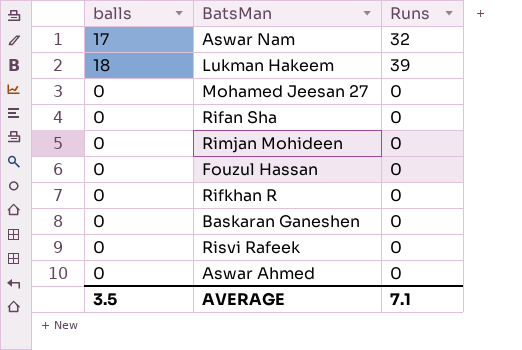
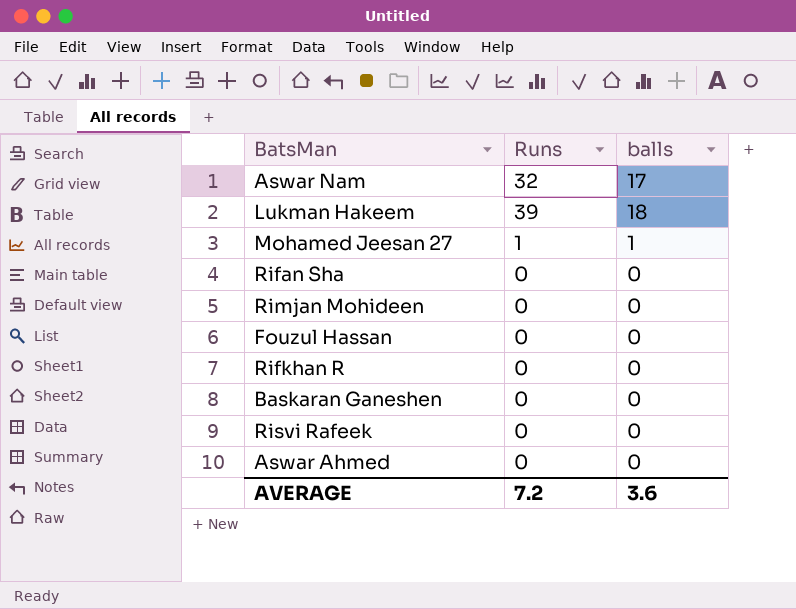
column balls | position: 1 -> 3
Mohamed Jeesan 27 | Runs: 0 -> 1
Mohamed Jeesan 27 | balls: 0 -> 1
AVERAGE | Runs: 7.1 -> 7.2
AVERAGE | balls: 3.5 -> 3.6

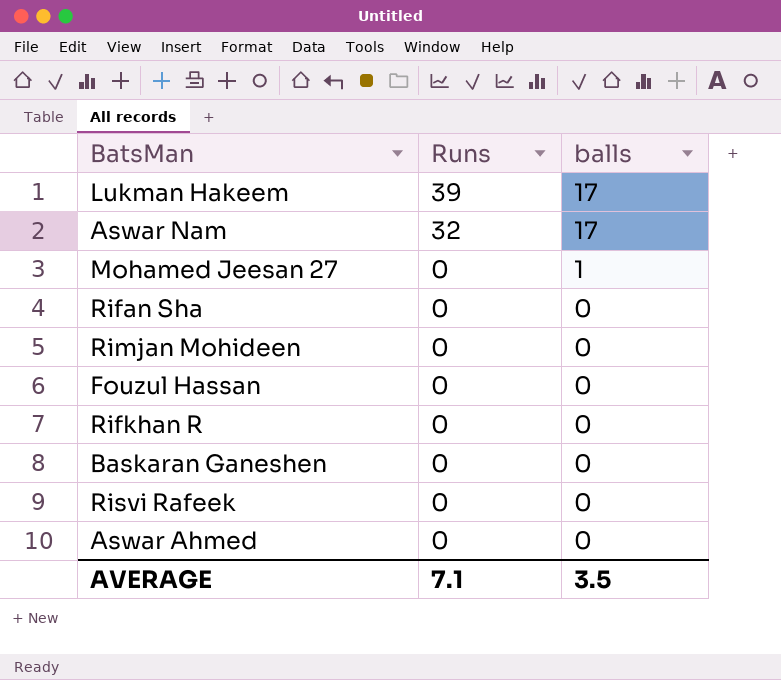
row order: none -> Runs descending
Lukman Hakeem | balls: 18 -> 17
Mohamed Jeesan 27 | Runs: 1 -> 0
AVERAGE | Runs: 7.2 -> 7.1
AVERAGE | balls: 3.6 -> 3.5

